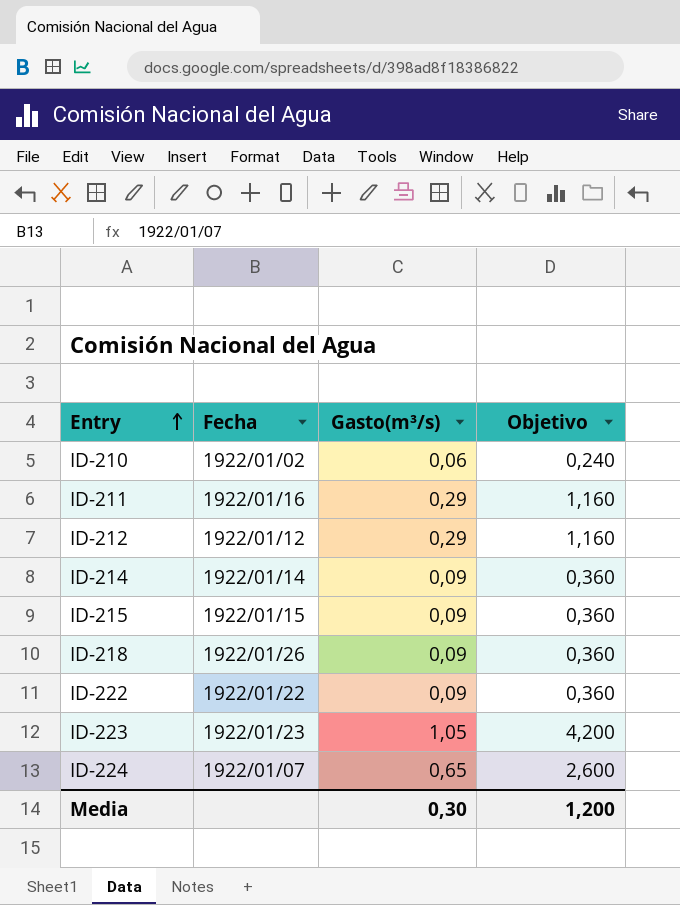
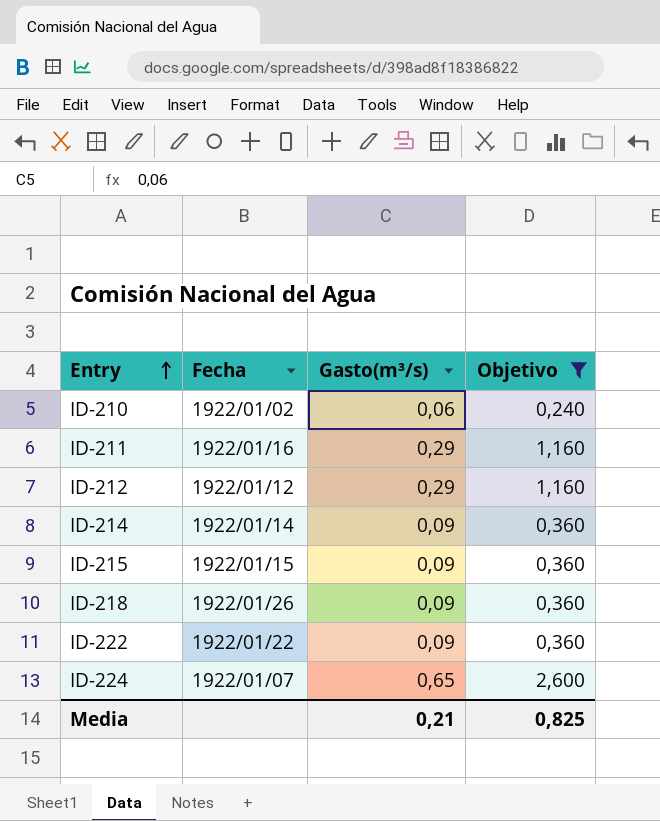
filter: none -> Objetivo != 4,200
Media | Gasto(m³/s): 0,30 -> 0,21
Media | Objetivo: 1,200 -> 0,825

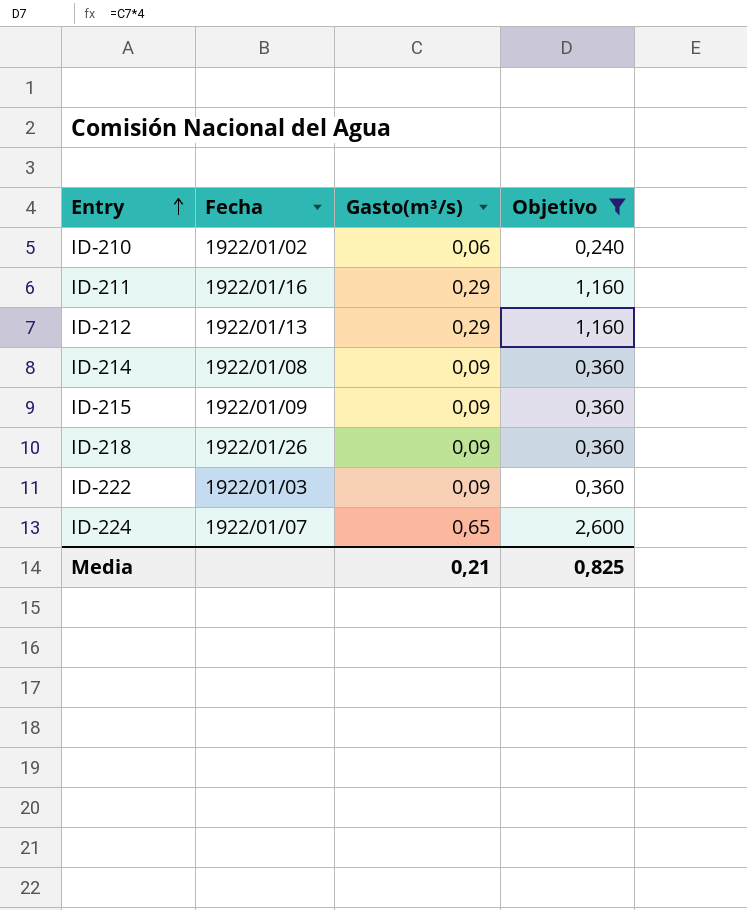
ID-212 | Fecha: 1922/01/12 -> 1922/01/13
ID-214 | Fecha: 1922/01/14 -> 1922/01/08
ID-215 | Fecha: 1922/01/15 -> 1922/01/09
ID-222 | Fecha: 1922/01/22 -> 1922/01/03

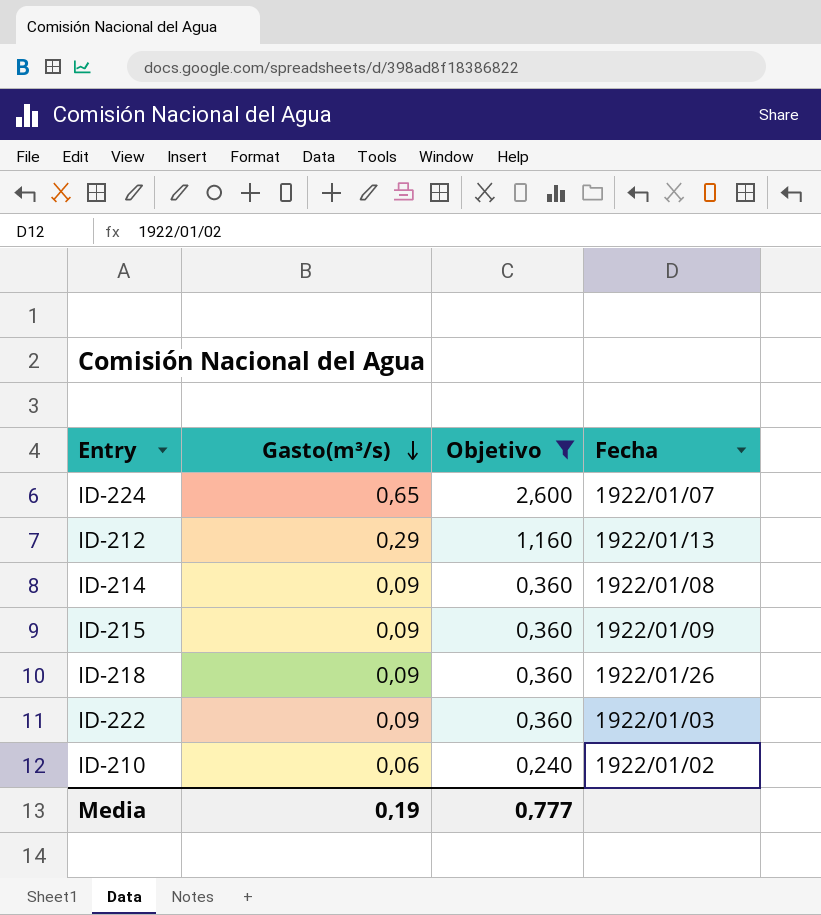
row order: Entry ascending -> Gasto(m³/s) descending
column Fecha | position: 2 -> 4
row ID-211: 1922/01/16 | 0,29 | 1,160 -> none
Media | Gasto(m³/s): 0,21 -> 0,19
Media | Objetivo: 0,825 -> 0,777

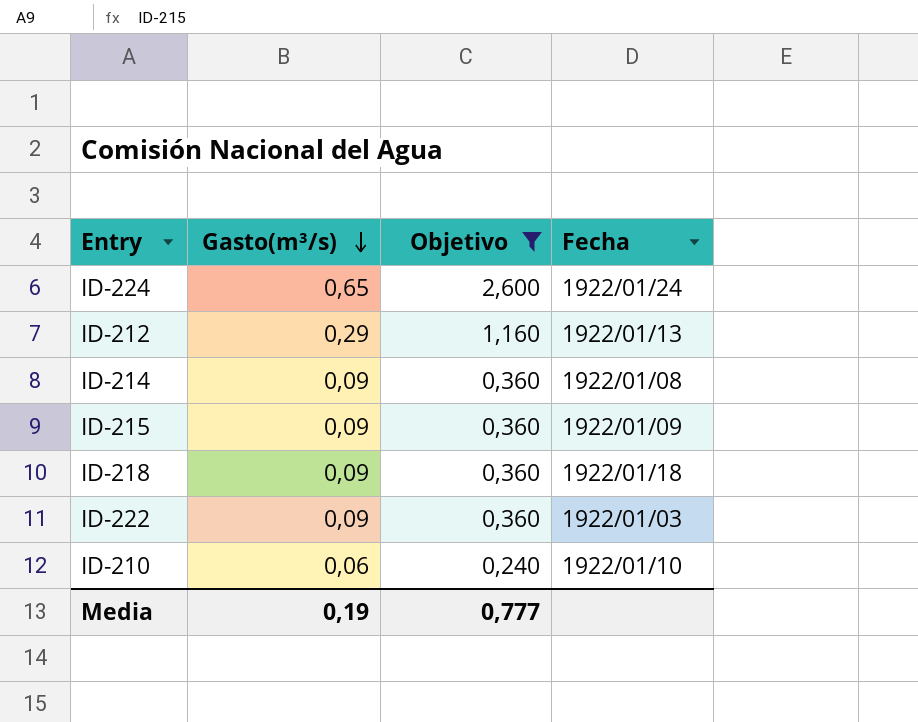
ID-224 | Fecha: 1922/01/07 -> 1922/01/24
ID-218 | Fecha: 1922/01/26 -> 1922/01/18
ID-210 | Fecha: 1922/01/02 -> 1922/01/10

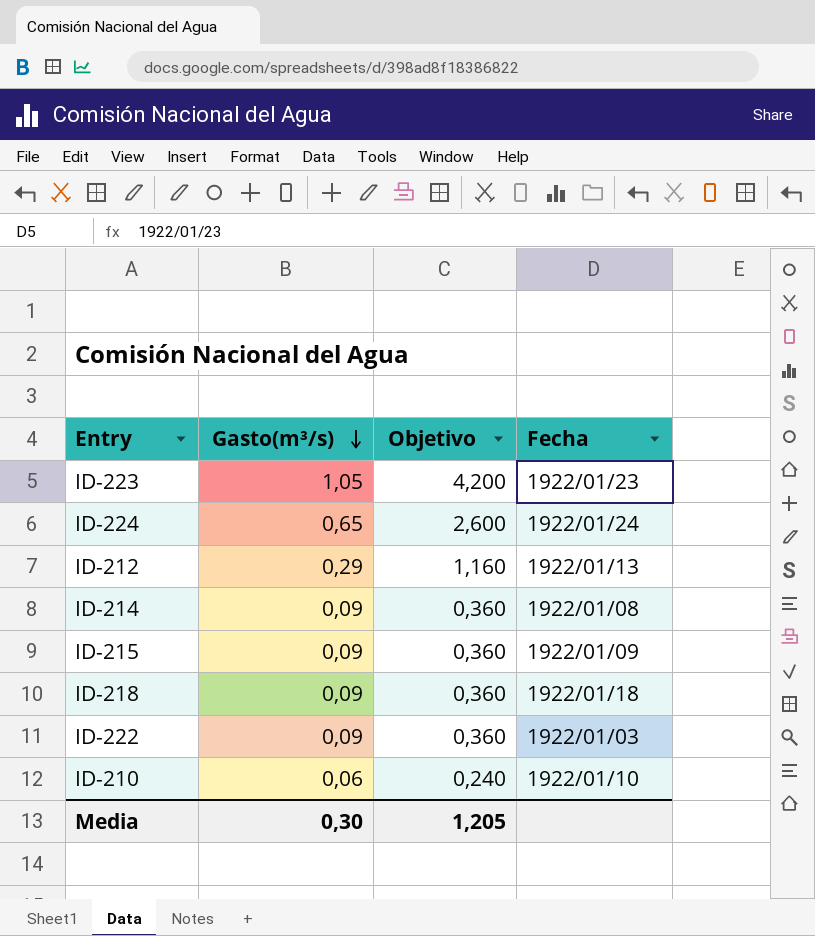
filter: Objetivo != 4,200 -> none
Media | Gasto(m³/s): 0,19 -> 0,30
Media | Objetivo: 0,777 -> 1,205

